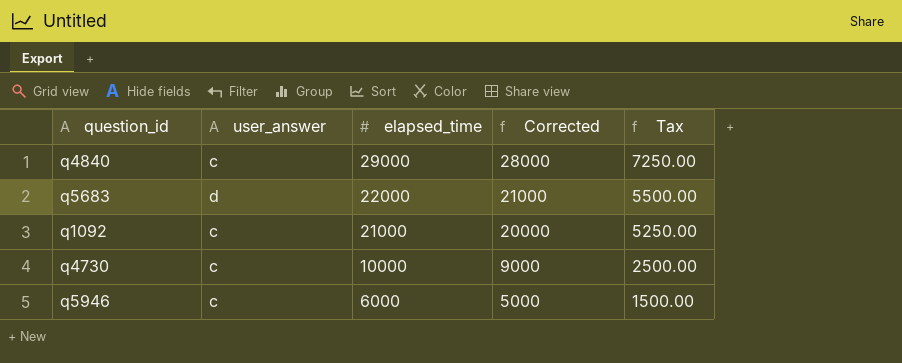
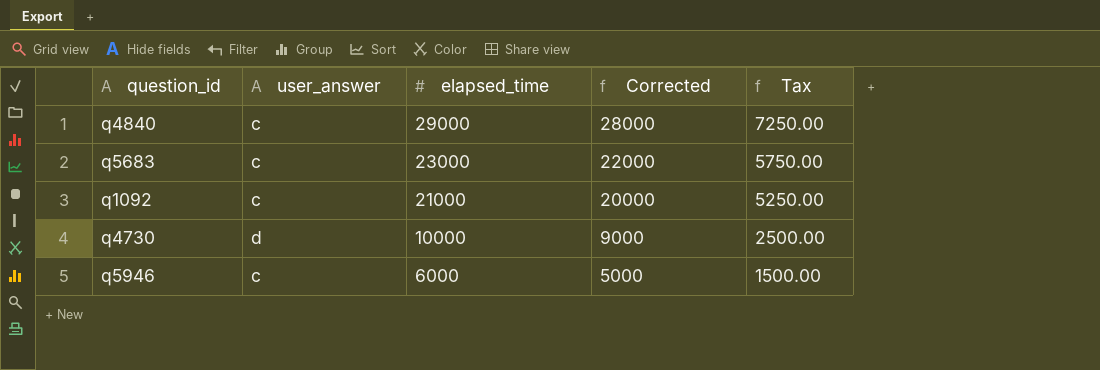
q5683 | user_answer: d -> c
q5683 | elapsed_time: 22000 -> 23000
q5683 | Corrected: 21000 -> 22000
q5683 | Tax: 5500.00 -> 5750.00
q4730 | user_answer: c -> d

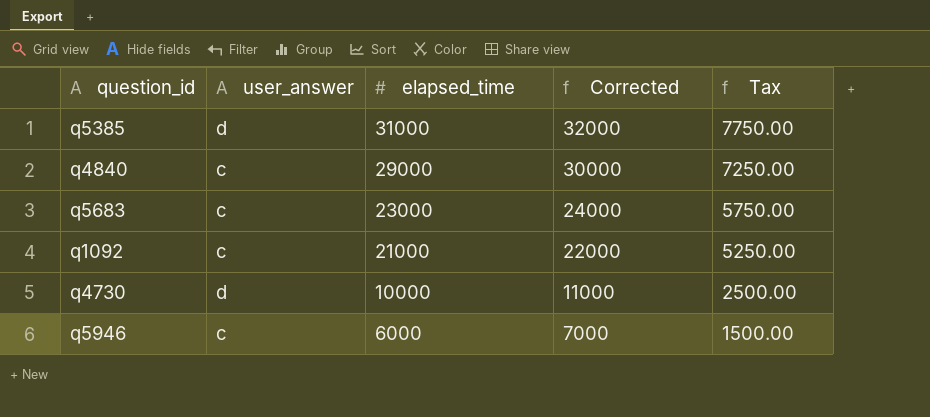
column Corrected | formula: [elapsed_time] - 1000 -> [elapsed_time] + 1000
row q5385: none -> d | 31000 | 32000 | 7750.00

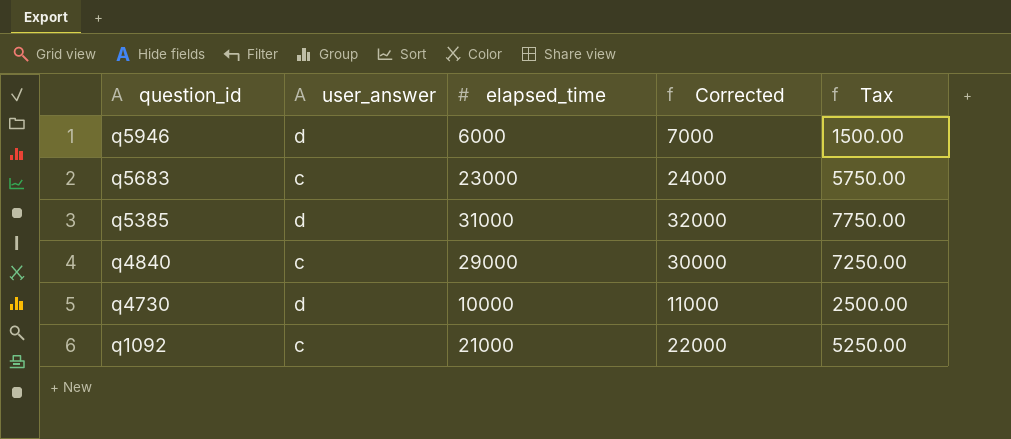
row order: elapsed_time descending -> question_id descending
q5946 | user_answer: c -> d

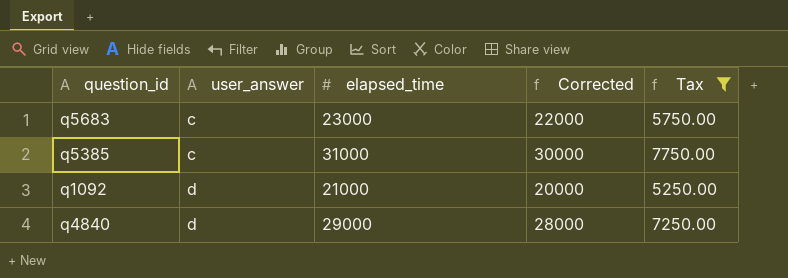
filter: none -> Tax >= 5250.00
row order: question_id descending -> user_answer ascending
column Corrected | formula: [elapsed_time] + 1000 -> [elapsed_time] - 1000
q5385 | user_answer: d -> c
q1092 | user_answer: c -> d
q4840 | user_answer: c -> d

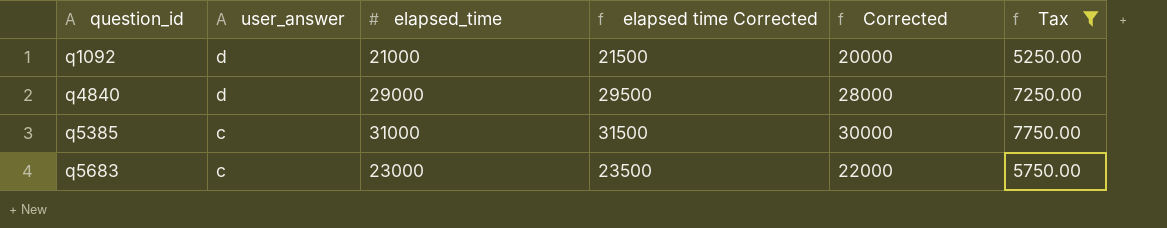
row order: user_answer ascending -> question_id ascending
column elapsed time Corrected | formula: none -> [elapsed_time] + 500

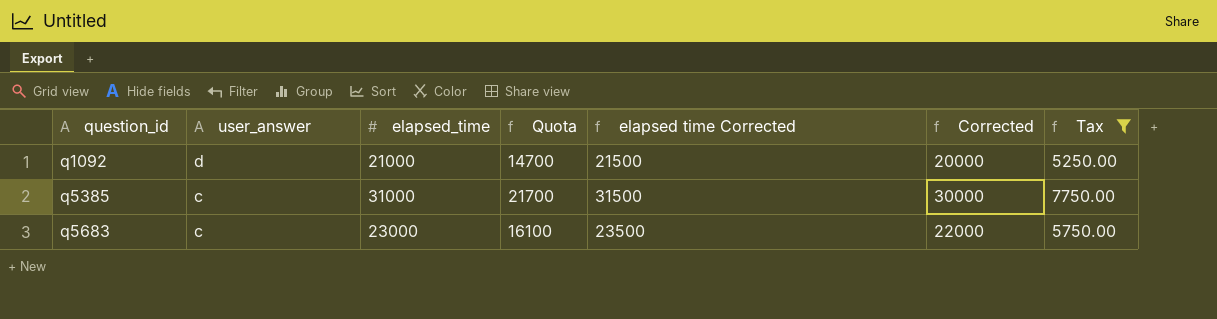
column Quota | formula: none -> [elapsed_time] * 0.7
row q4840: d | 29000 | 29500 | 28000 | 7250.00 -> none

